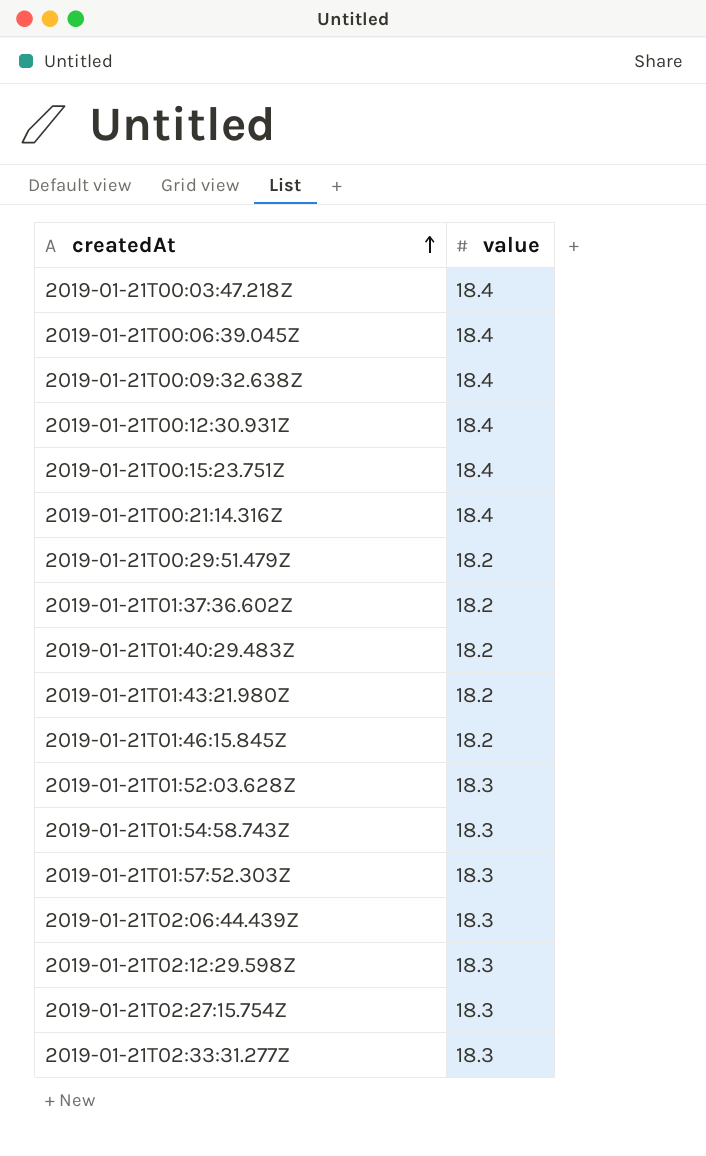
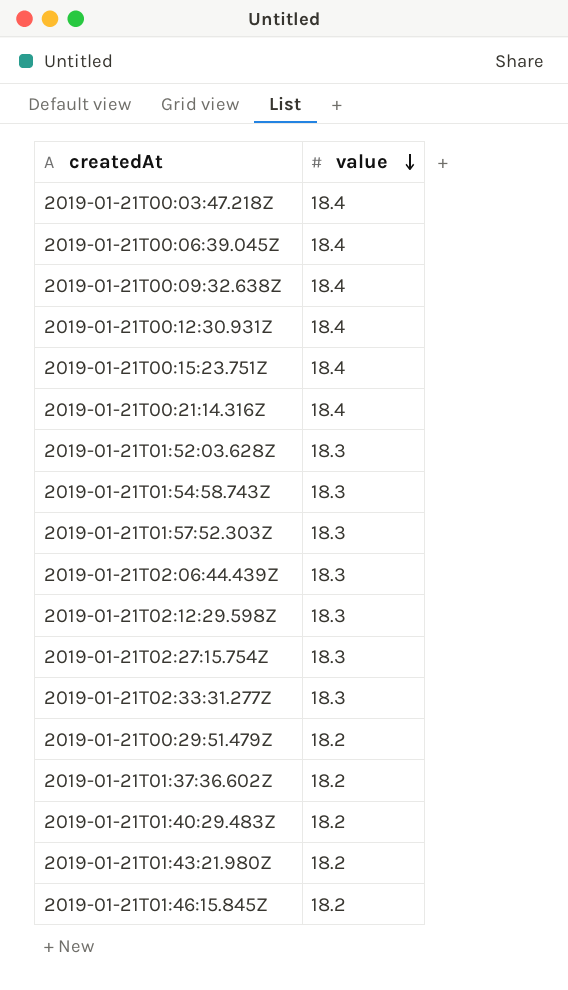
row order: createdAt ascending -> value descending

